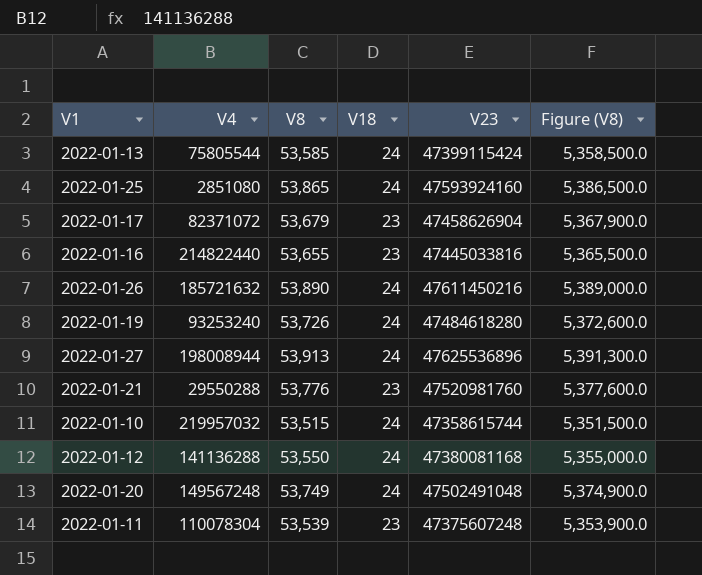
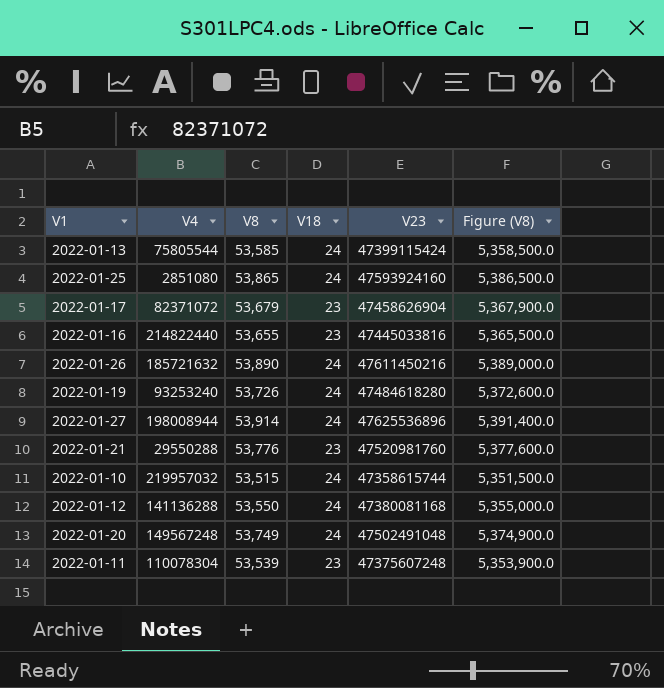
2022-01-27 | V8: 53,913 -> 53,914
2022-01-27 | Figure (V8): 5,391,300.0 -> 5,391,400.0

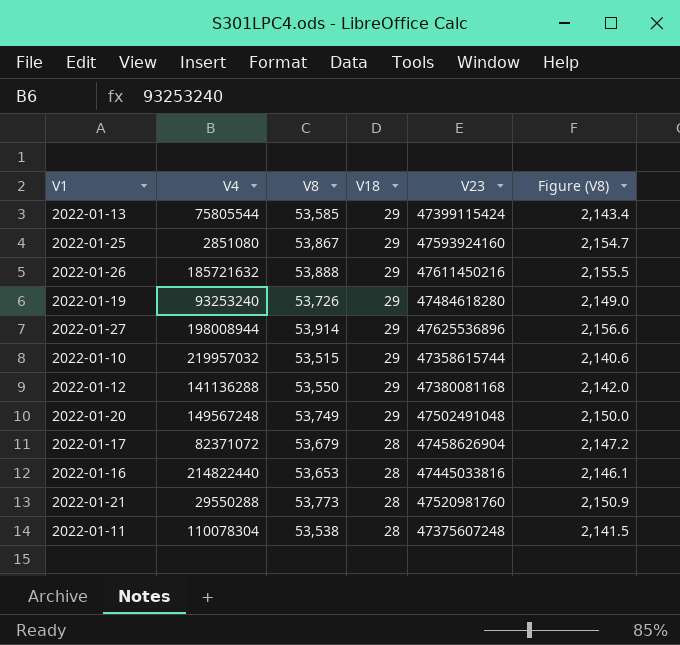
row order: none -> V18 descending
column Figure (V8) | formula: [V8] * 100 -> [V8] * 0.04
2022-01-13 | V18: 24 -> 29
2022-01-25 | V8: 53,865 -> 53,867
2022-01-25 | V18: 24 -> 29
2022-01-26 | V8: 53,890 -> 53,888
2022-01-26 | V18: 24 -> 29
2022-01-19 | V18: 24 -> 29
2022-01-27 | V18: 24 -> 29
2022-01-10 | V18: 24 -> 29
2022-01-12 | V18: 24 -> 29
2022-01-20 | V18: 24 -> 29
2022-01-17 | V18: 23 -> 28
2022-01-16 | V8: 53,655 -> 53,653
2022-01-16 | V18: 23 -> 28
2022-01-21 | V8: 53,776 -> 53,773
2022-01-21 | V18: 23 -> 28
2022-01-11 | V8: 53,539 -> 53,538
2022-01-11 | V18: 23 -> 28

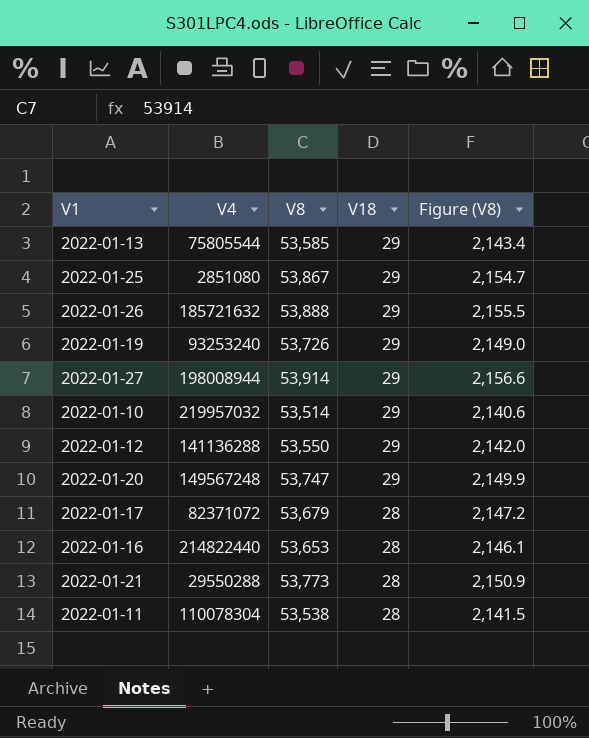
column V23 | position: 5 -> none
2022-01-10 | V8: 53,515 -> 53,514
2022-01-20 | V8: 53,749 -> 53,747
2022-01-20 | Figure (V8): 2,150.0 -> 2,149.9

